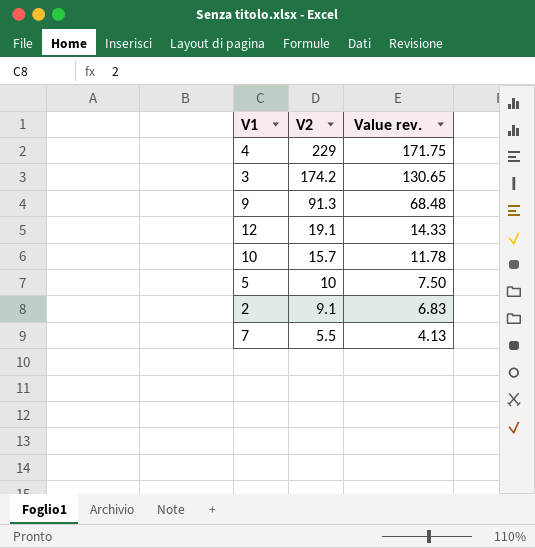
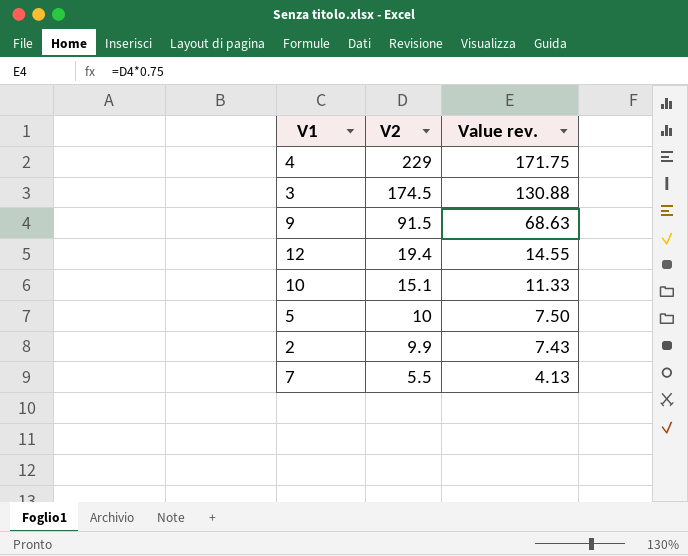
3 | V2: 174.2 -> 174.5
3 | Value rev.: 130.65 -> 130.88
9 | V2: 91.3 -> 91.5
9 | Value rev.: 68.48 -> 68.63
12 | V2: 19.1 -> 19.4
12 | Value rev.: 14.33 -> 14.55
10 | V2: 15.7 -> 15.1
10 | Value rev.: 11.78 -> 11.33
2 | V2: 9.1 -> 9.9
2 | Value rev.: 6.83 -> 7.43

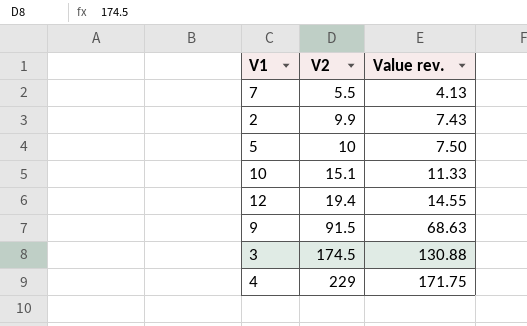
row order: V2 descending -> V2 ascending

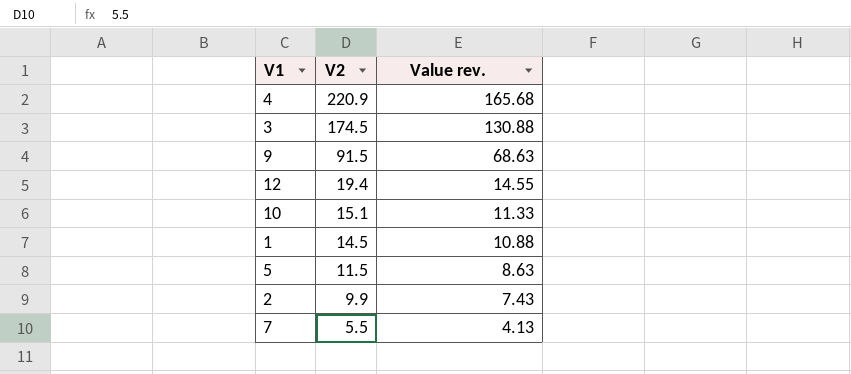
row order: V2 ascending -> V2 descending
4 | V2: 229 -> 220.9
4 | Value rev.: 171.75 -> 165.68
row 1: none -> 14.5 | 10.88
5 | V2: 10 -> 11.5
5 | Value rev.: 7.50 -> 8.63

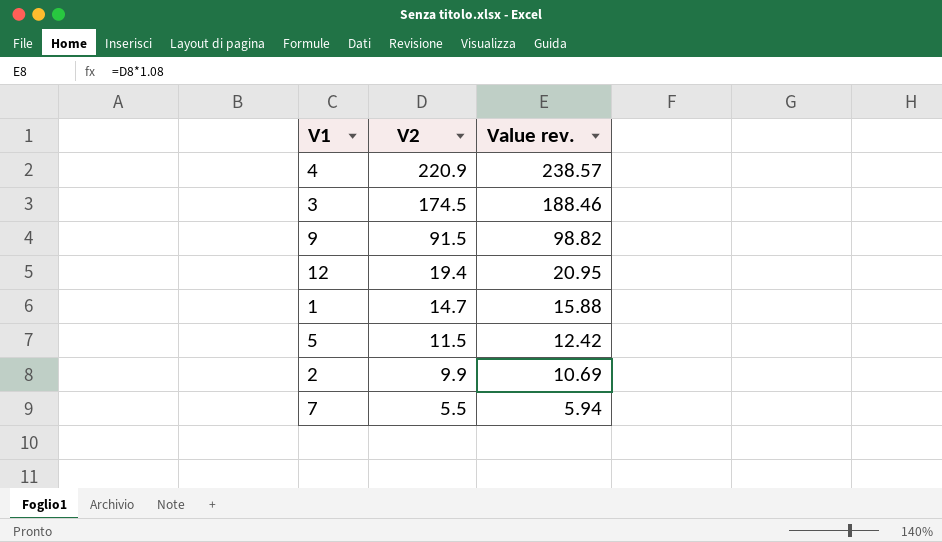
column Value rev. | formula: [V2] * 0.75 -> [V2] * 1.08
row 10: 15.1 | 11.33 -> none
1 | V2: 14.5 -> 14.7

